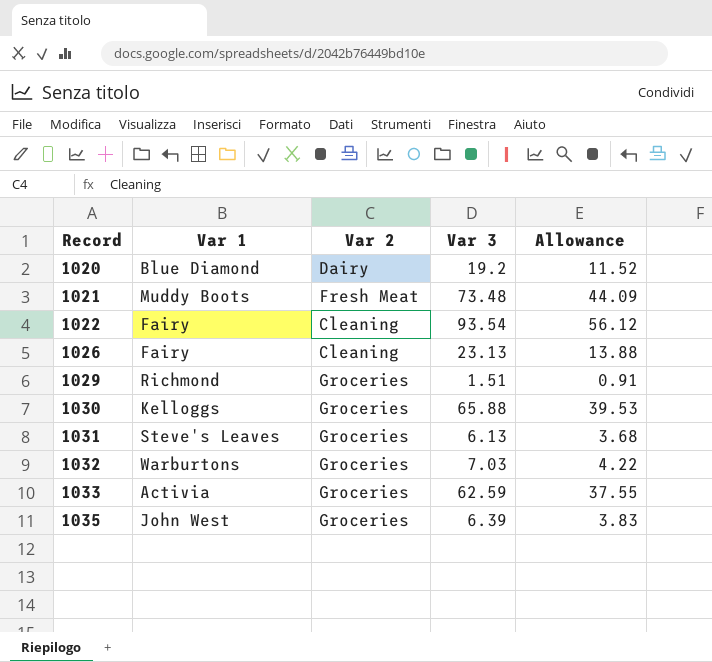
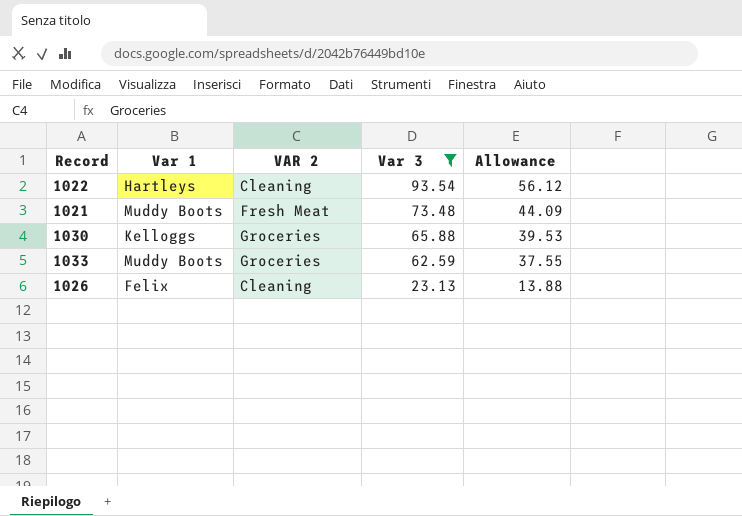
filter: none -> Var 3 >= 23.13
row order: Record ascending -> Var 3 descending
column name: Var 2 -> VAR 2
1022 | Var 1: Fairy -> Hartleys
1033 | Var 1: Activia -> Muddy Boots
1026 | Var 1: Fairy -> Felix

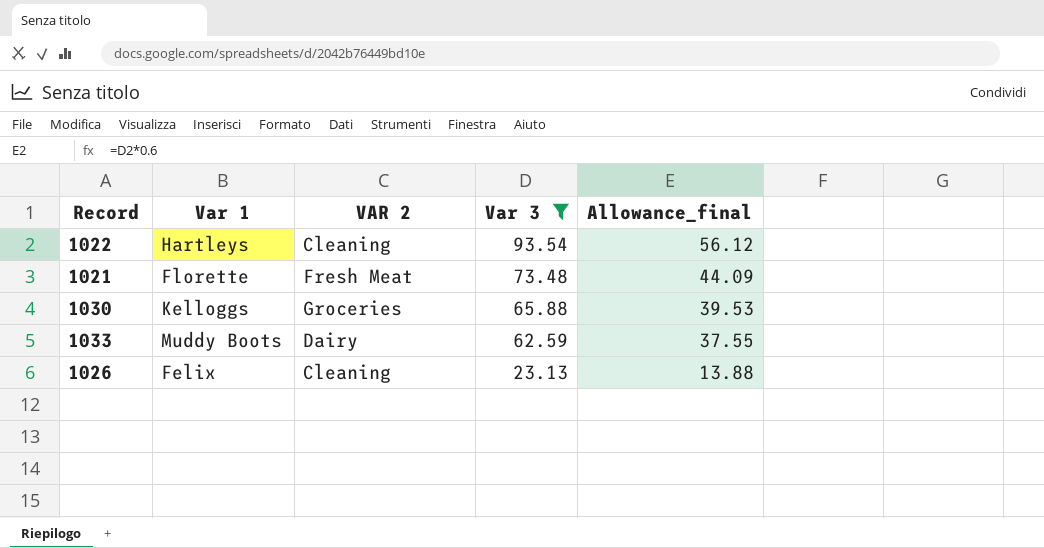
column name: Allowance -> Allowance_final
1021 | Var 1: Muddy Boots -> Florette
1033 | VAR 2: Groceries -> Dairy

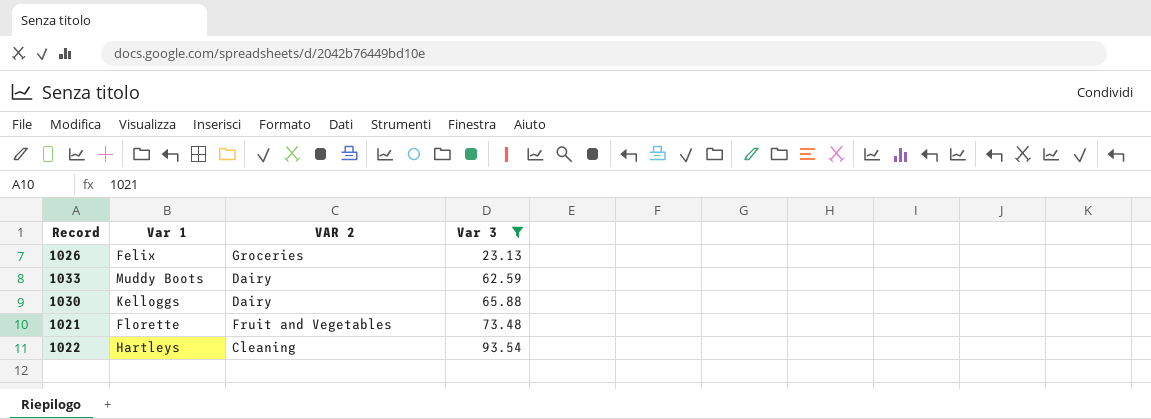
row order: Var 3 descending -> Var 3 ascending
column Allowance_final | formula: [Var 3] * 0.6 -> none
1026 | VAR 2: Cleaning -> Groceries
1030 | VAR 2: Groceries -> Dairy
1021 | VAR 2: Fresh Meat -> Fruit and Vegetables

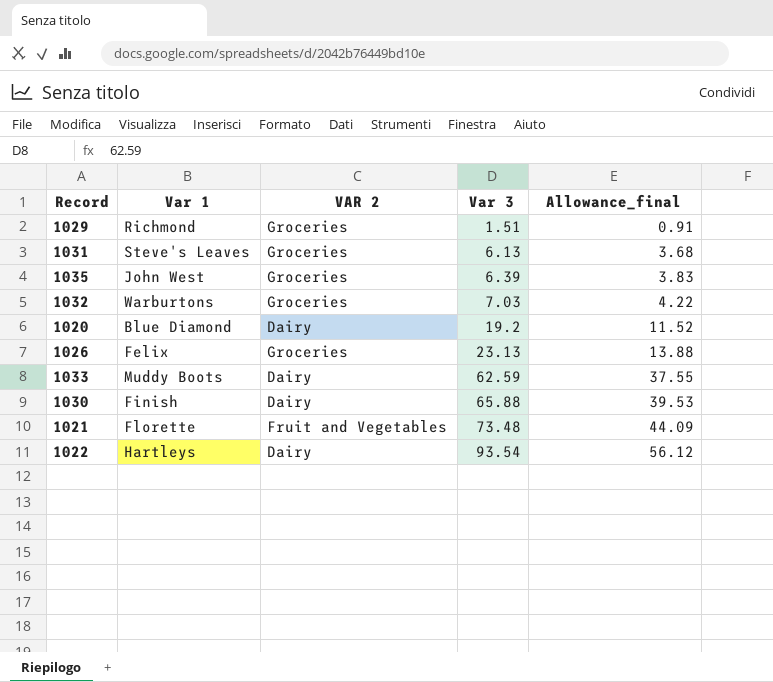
filter: Var 3 >= 23.13 -> none
column Allowance_final | formula: none -> [Var 3] * 0.6
1030 | Var 1: Kelloggs -> Finish
1022 | VAR 2: Cleaning -> Dairy

